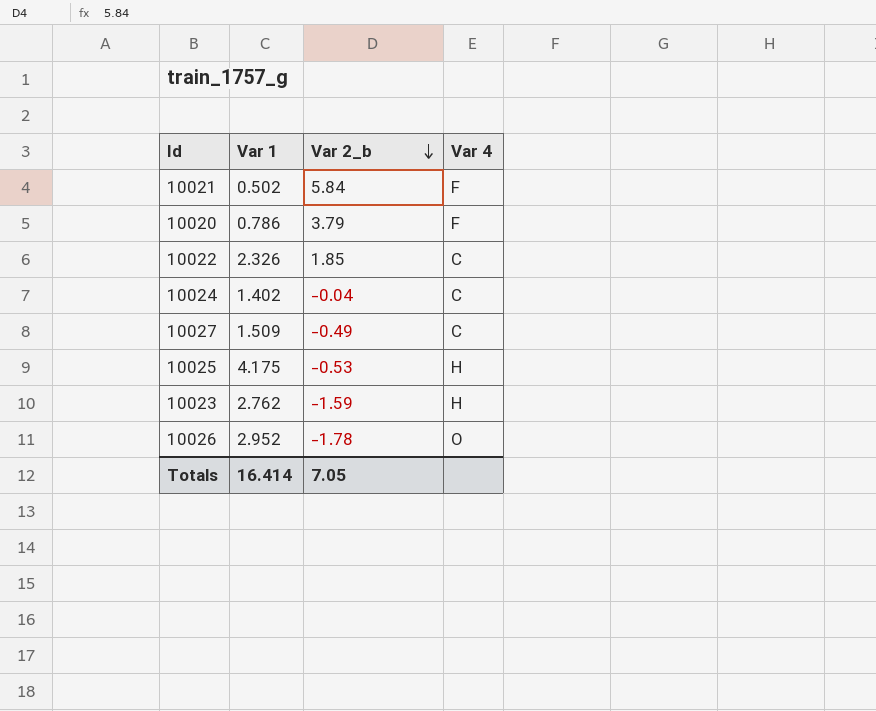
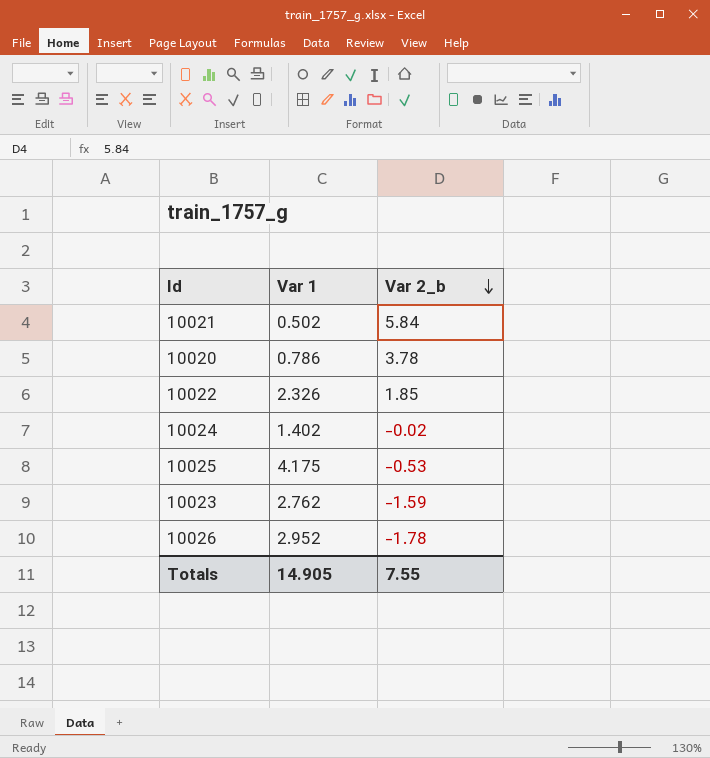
column Var 4 | position: 4 -> none
row 10027: 1.509 | -0.49 | C -> none
10020 | Var 2_b: 3.79 -> 3.78
10024 | Var 2_b: -0.04 -> -0.02
Totals | Var 1: 16.414 -> 14.905
Totals | Var 2_b: 7.05 -> 7.55

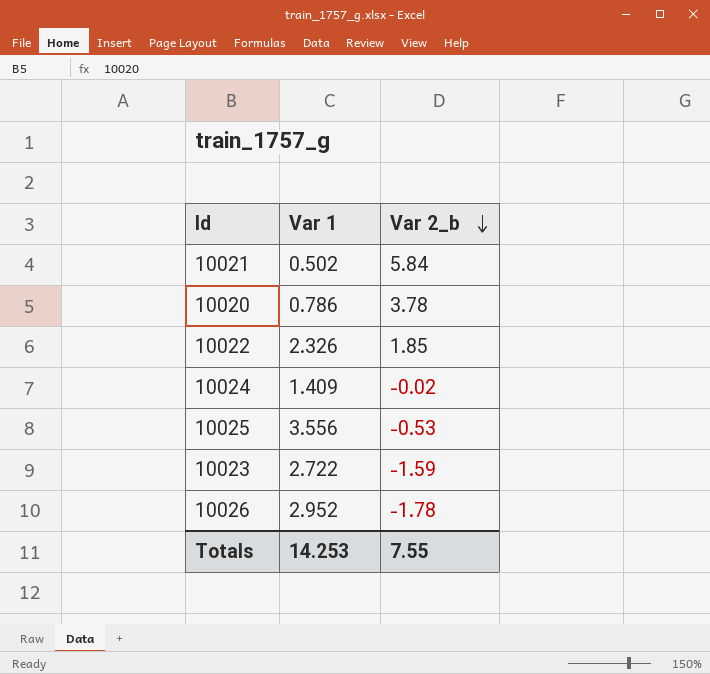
10024 | Var 1: 1.402 -> 1.409
10025 | Var 1: 4.175 -> 3.556
10023 | Var 1: 2.762 -> 2.722
Totals | Var 1: 14.905 -> 14.253

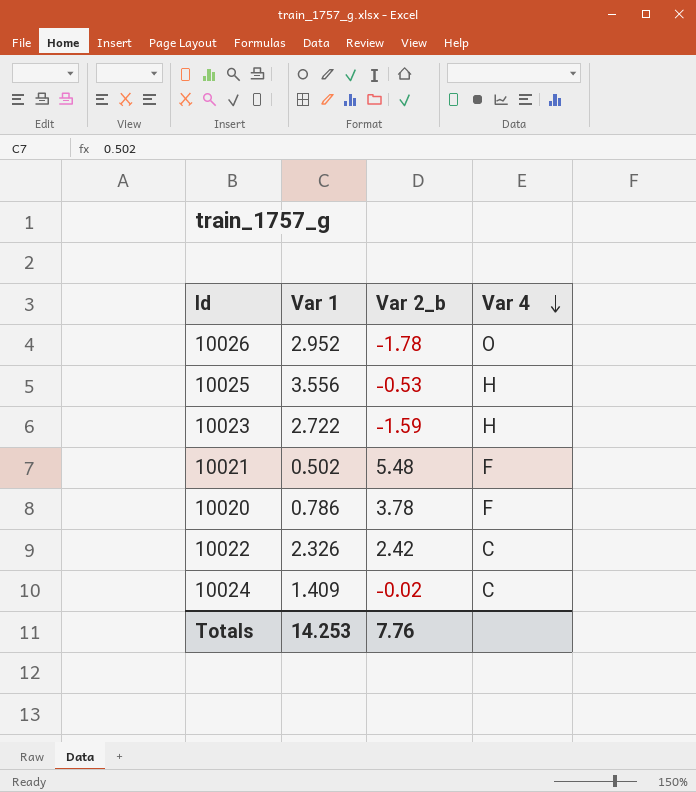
row order: Var 2_b descending -> Var 4 descending
column Var 4 | position: none -> 4
10021 | Var 2_b: 5.84 -> 5.48
10022 | Var 2_b: 1.85 -> 2.42
Totals | Var 2_b: 7.55 -> 7.76

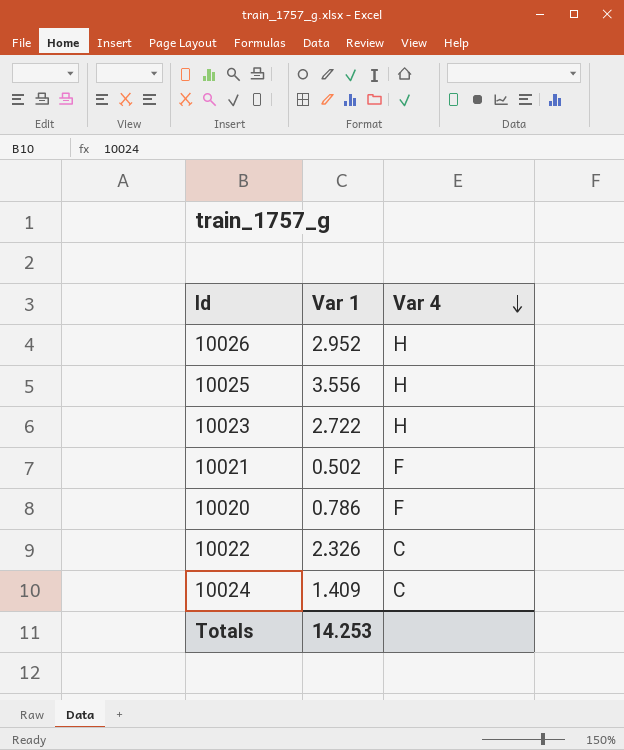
column Var 2_b | position: 3 -> none
10026 | Var 4: O -> H

